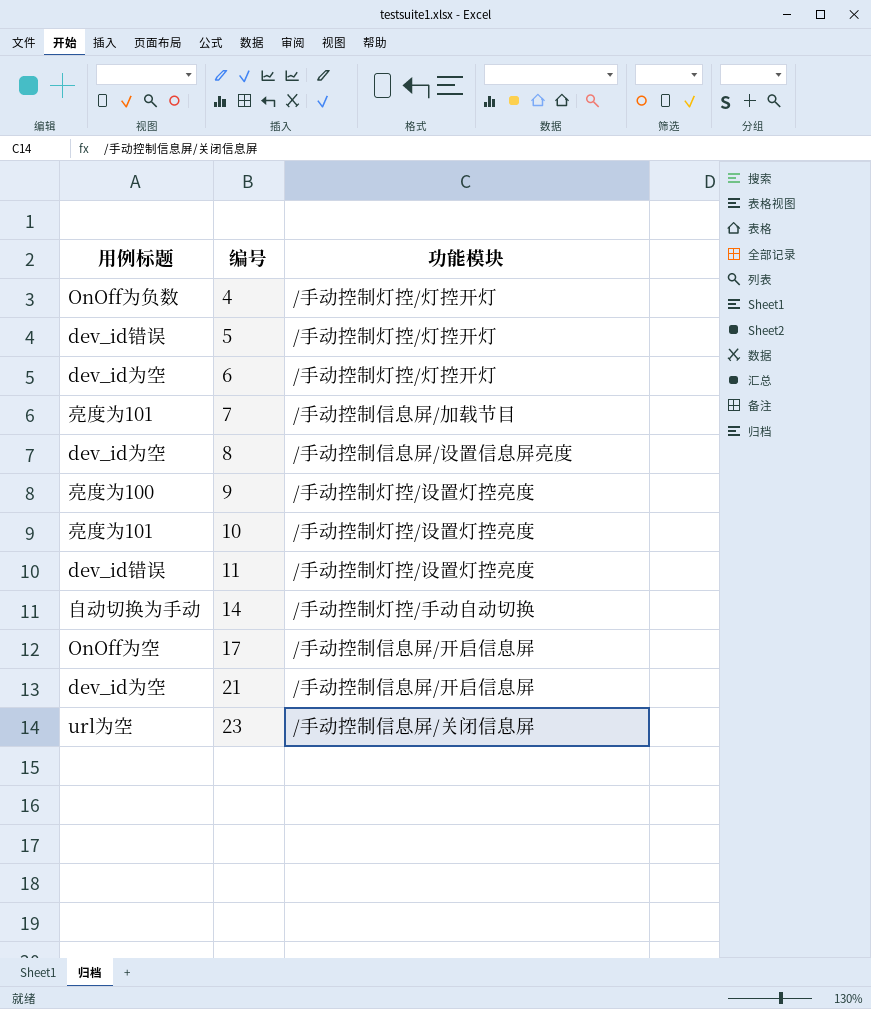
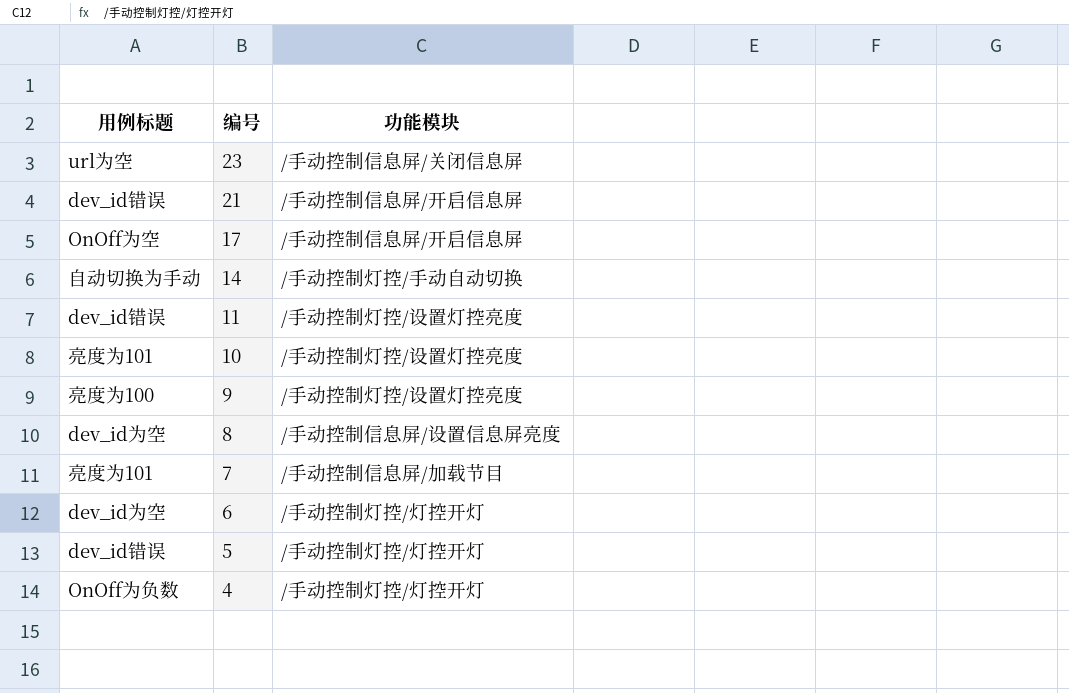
row order: 编号 ascending -> 编号 descending
21 | 用例标题: dev_id为空 -> dev_id错误

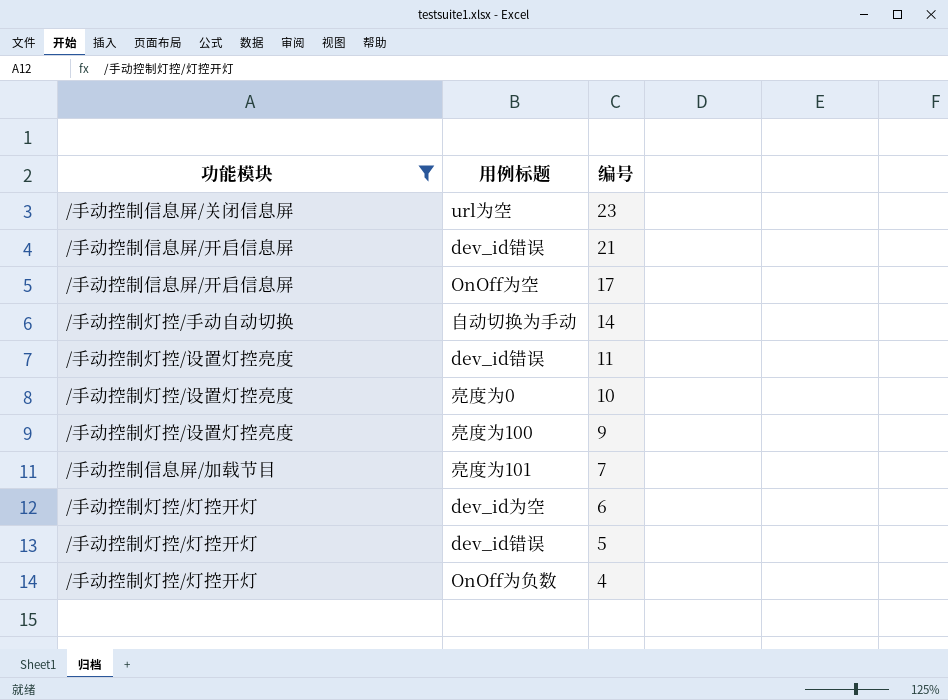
filter: none -> 功能模块 != /手动控制信息屏/设置信息屏亮度
column 功能模块 | position: 3 -> 1
10 | 用例标题: 亮度为101 -> 亮度为0

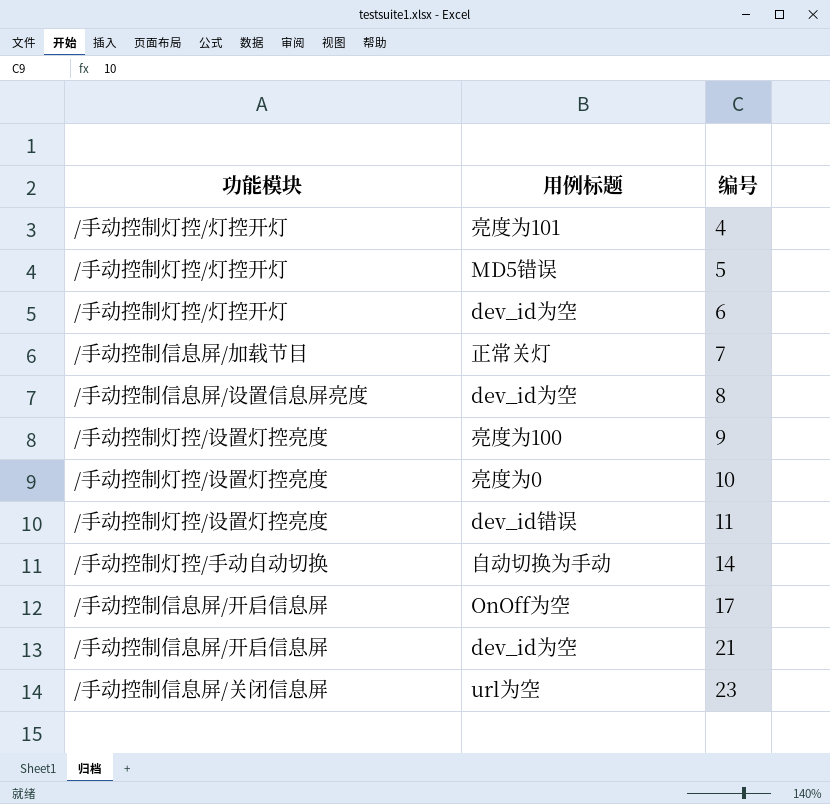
filter: 功能模块 != /手动控制信息屏/设置信息屏亮度 -> none
row order: 编号 descending -> 编号 ascending
4 | 用例标题: OnOff为负数 -> 亮度为101
5 | 用例标题: dev_id错误 -> MD5错误
7 | 用例标题: 亮度为101 -> 正常关灯
21 | 用例标题: dev_id错误 -> dev_id为空

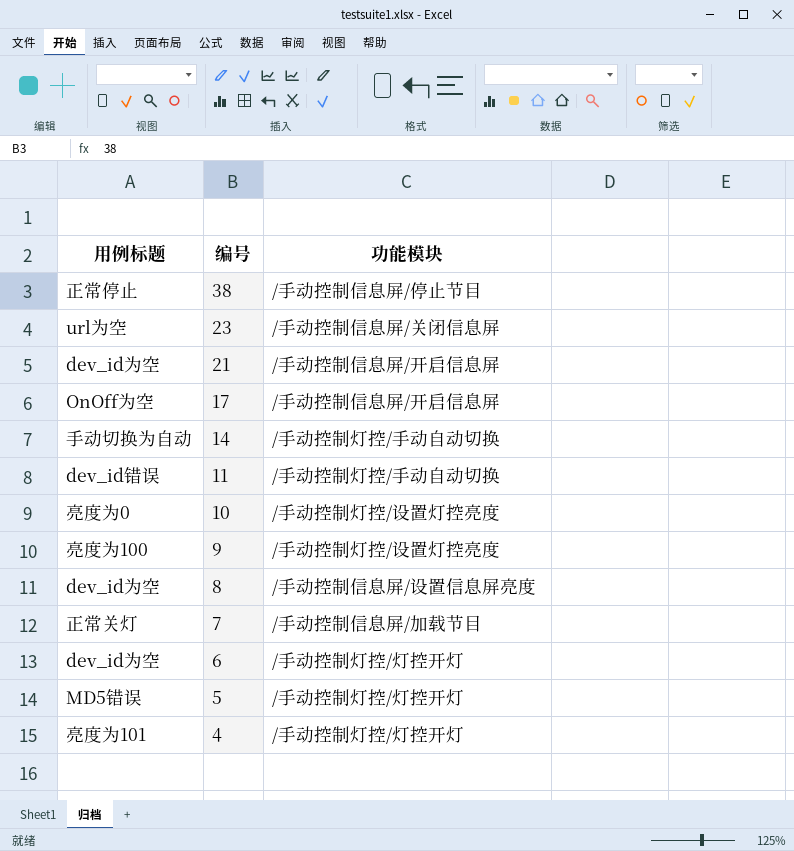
row order: 编号 ascending -> 编号 descending
column 功能模块 | position: 1 -> 3
row 38: none -> 正常停止 | /手动控制信息屏/停止节目
14 | 用例标题: 自动切换为手动 -> 手动切换为自动
11 | 功能模块: /手动控制灯控/设置灯控亮度 -> /手动控制灯控/手动自动切换

